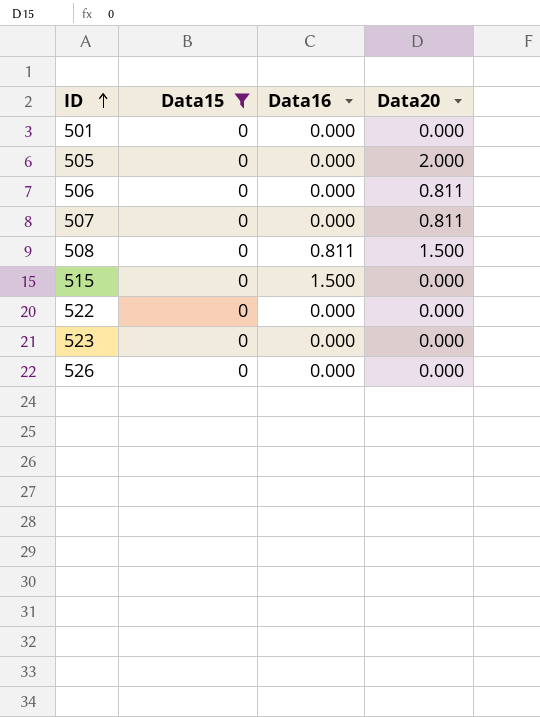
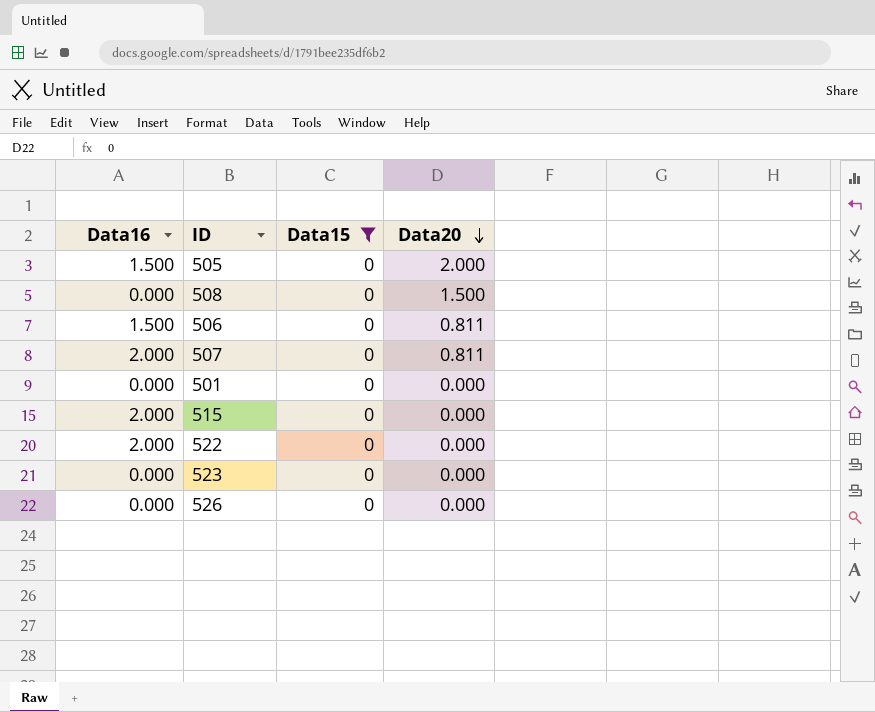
row order: ID ascending -> Data20 descending
column Data16 | position: 3 -> 1
505 | Data16: 0.000 -> 1.500
508 | Data16: 0.811 -> 0.000
506 | Data16: 0.000 -> 1.500
507 | Data16: 0.000 -> 2.000
515 | Data16: 1.500 -> 2.000
522 | Data16: 0.000 -> 2.000

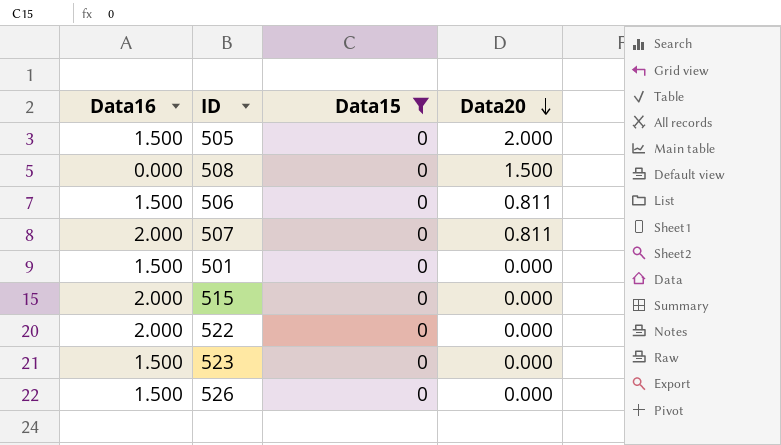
501 | Data16: 0.000 -> 1.500
523 | Data16: 0.000 -> 1.500
526 | Data16: 0.000 -> 1.500

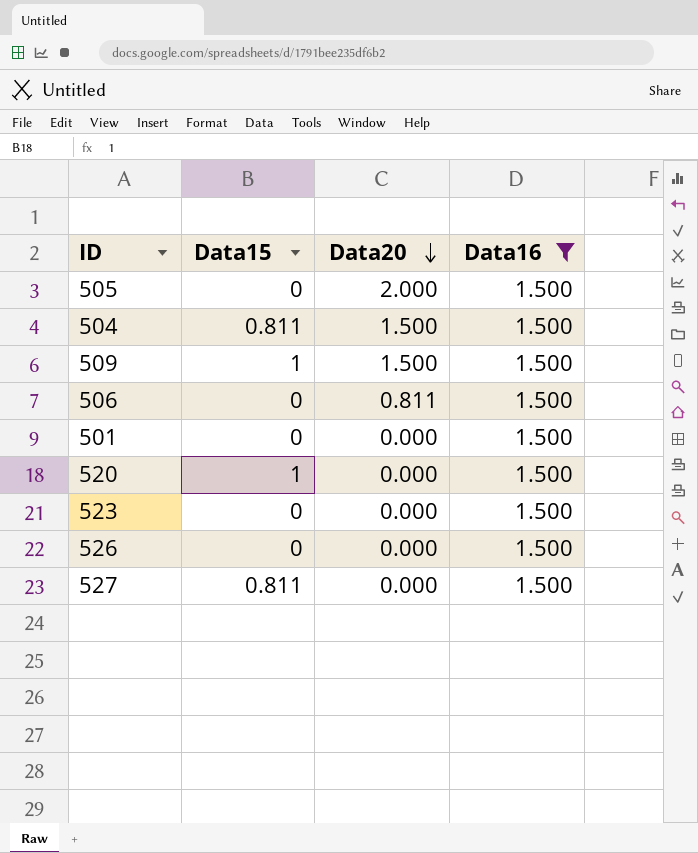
filter: Data15 = 0 -> Data16 = 1.500
column Data16 | position: 1 -> 4

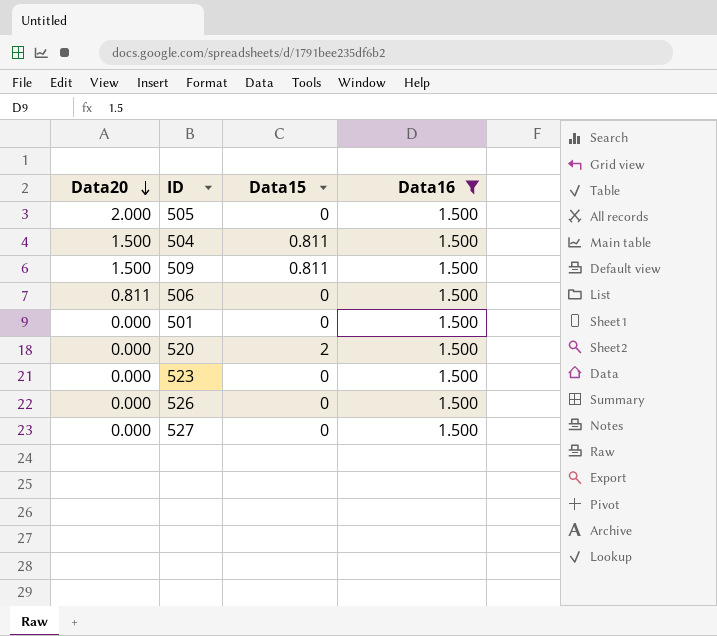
column Data20 | position: 3 -> 1
509 | Data15: 1 -> 0.811
520 | Data15: 1 -> 2
527 | Data15: 0.811 -> 0

